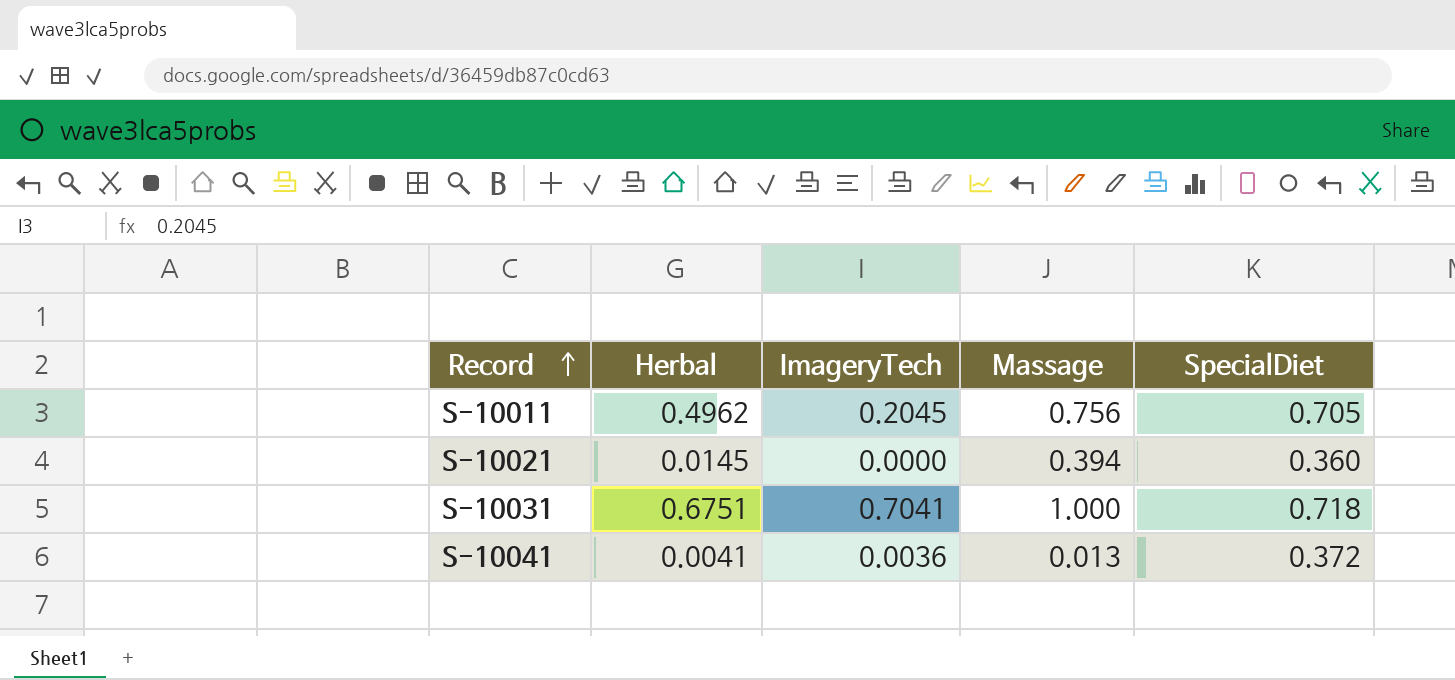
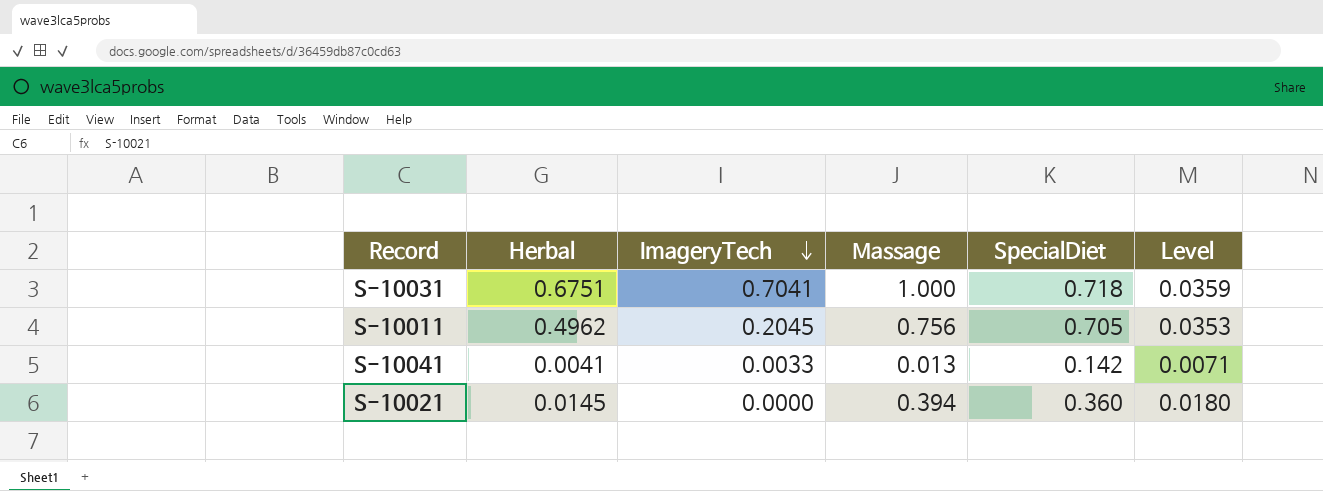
row order: Record ascending -> ImageryTech descending
column Level | formula: none -> [SpecialDiet] * 0.05
S-10041 | ImageryTech: 0.0036 -> 0.0033
S-10041 | SpecialDiet: 0.372 -> 0.142

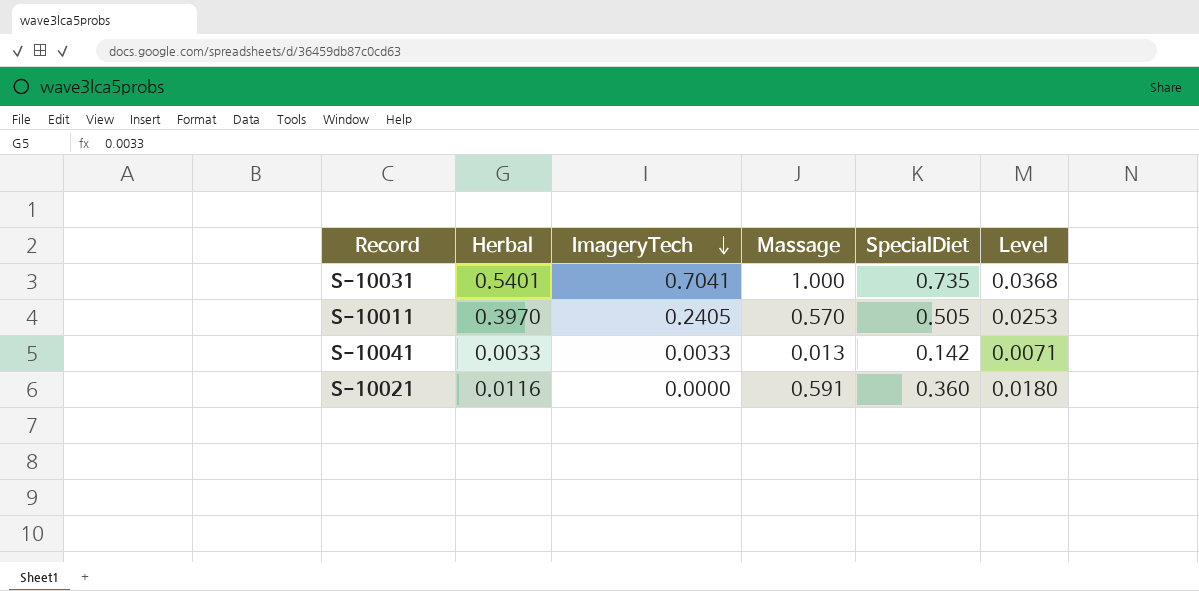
S-10031 | Herbal: 0.6751 -> 0.5401
S-10031 | SpecialDiet: 0.718 -> 0.735
S-10031 | Level: 0.0359 -> 0.0368
S-10011 | Herbal: 0.4962 -> 0.3970
S-10011 | ImageryTech: 0.2045 -> 0.2405
S-10011 | Massage: 0.756 -> 0.570
S-10011 | SpecialDiet: 0.705 -> 0.505
S-10011 | Level: 0.0353 -> 0.0253
S-10041 | Herbal: 0.0041 -> 0.0033
S-10021 | Herbal: 0.0145 -> 0.0116
S-10021 | Massage: 0.394 -> 0.591

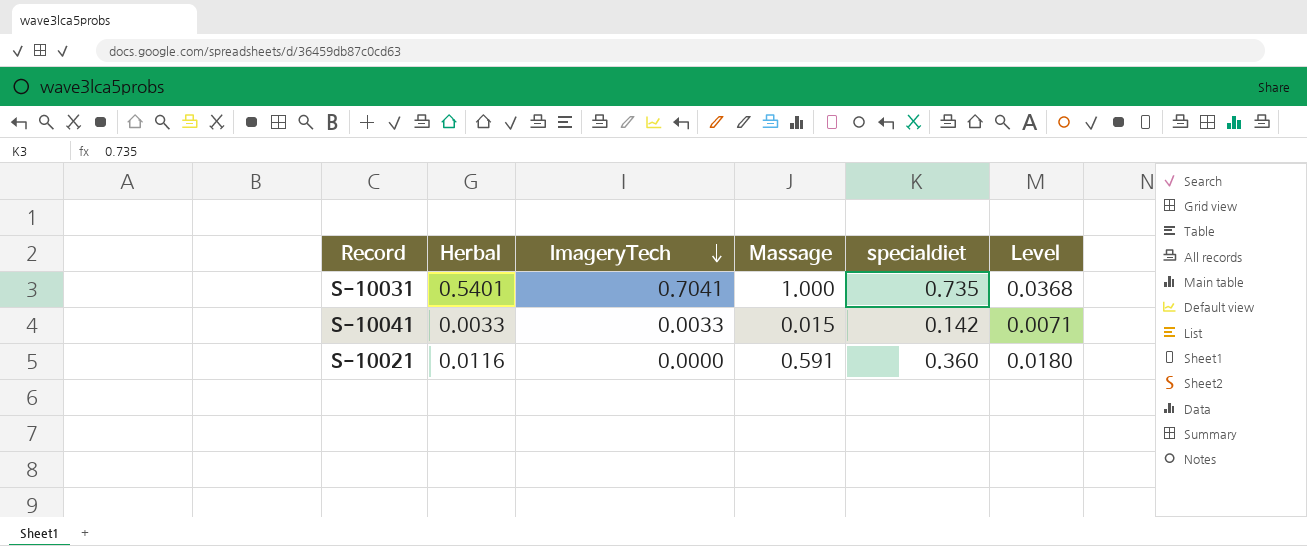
column name: SpecialDiet -> specialdiet
row S-10011: 0.3970 | 0.2405 | 0.570 | 0.505 | 0.0253 -> none
S-10041 | Massage: 0.013 -> 0.015

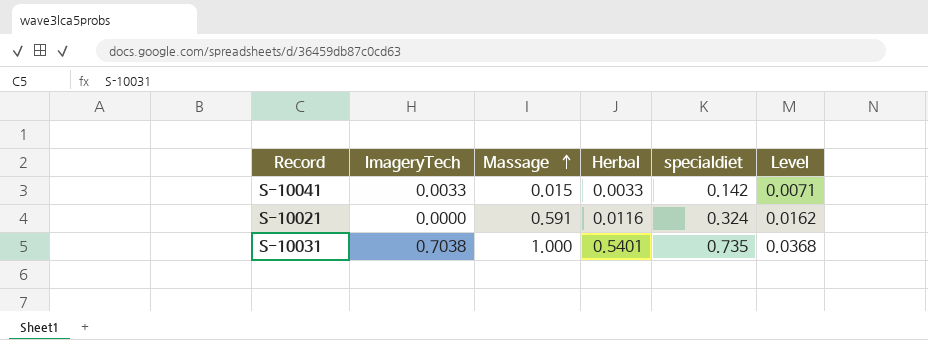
row order: ImageryTech descending -> Massage ascending
column Herbal | position: 2 -> 4
S-10021 | specialdiet: 0.360 -> 0.324
S-10021 | Level: 0.0180 -> 0.0162
S-10031 | ImageryTech: 0.7041 -> 0.7038

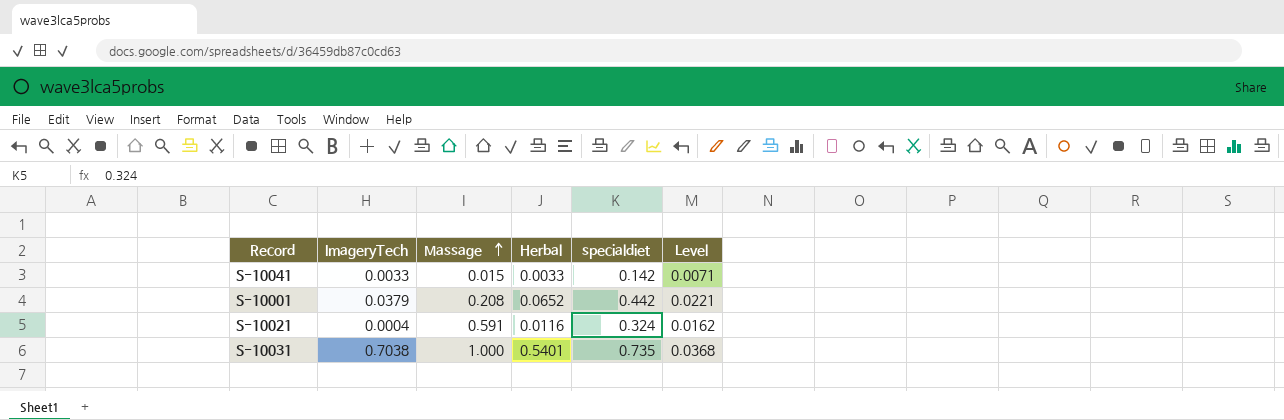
row S-10001: none -> 0.0379 | 0.208 | 0.0652 | 0.442 | 0.0221
S-10021 | ImageryTech: 0.0000 -> 0.0004

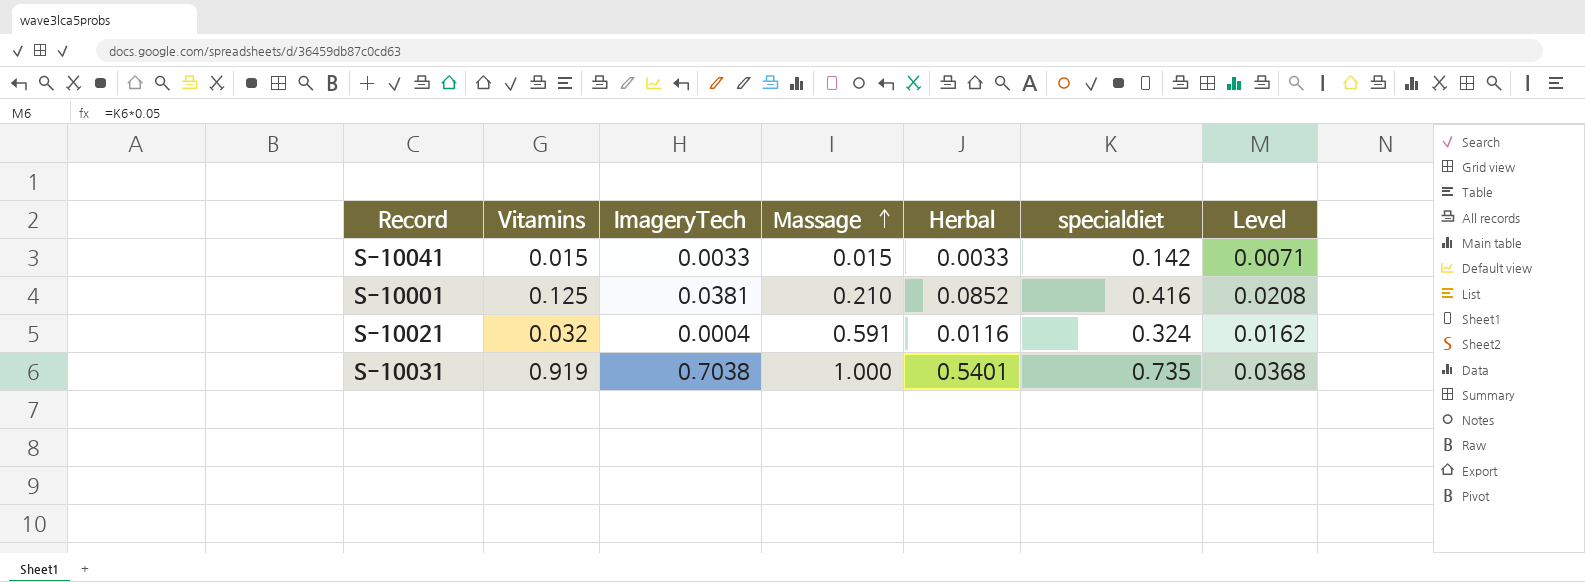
column Vitamins | position: none -> 2
S-10001 | ImageryTech: 0.0379 -> 0.0381
S-10001 | Massage: 0.208 -> 0.210
S-10001 | Herbal: 0.0652 -> 0.0852
S-10001 | specialdiet: 0.442 -> 0.416
S-10001 | Level: 0.0221 -> 0.0208

